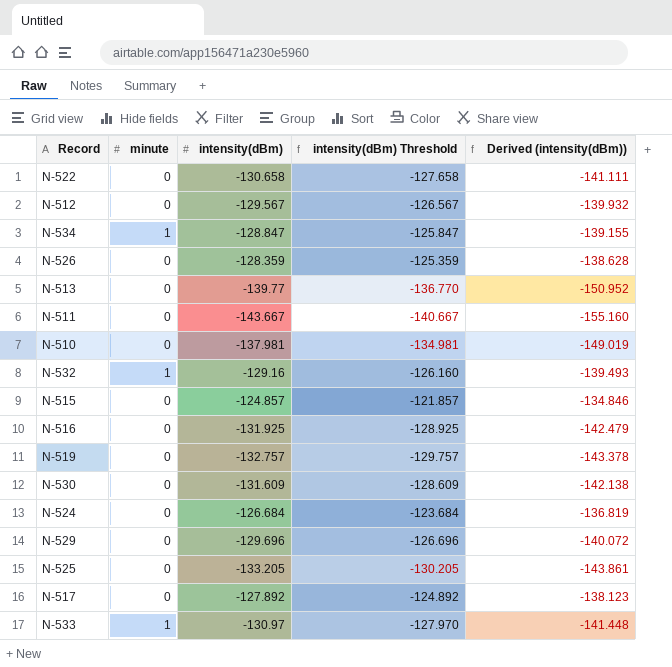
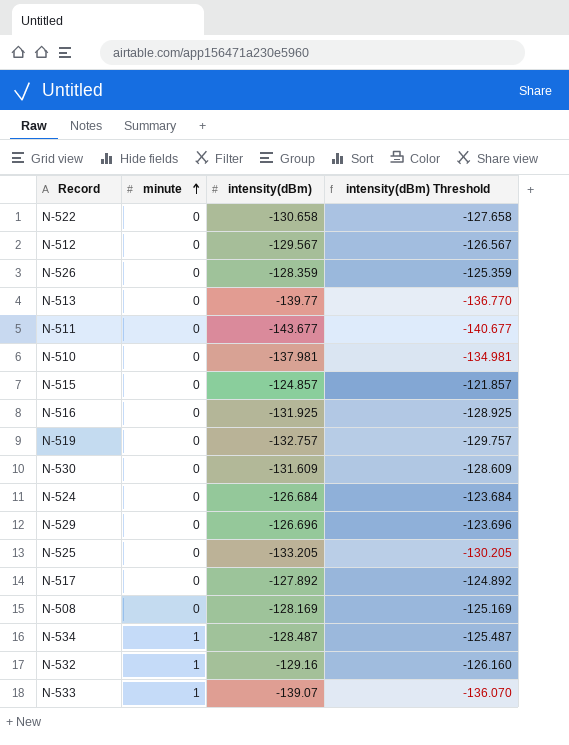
row order: none -> minute ascending
column Derived (intensity(dBm)) | formula: [intensity(dBm)] * 1.08 -> none
N-511 | intensity(dBm): -143.667 -> -143.677
N-511 | intensity(dBm) Threshold: -140.667 -> -140.677
N-529 | intensity(dBm): -129.696 -> -126.696
N-529 | intensity(dBm) Threshold: -126.696 -> -123.696
row N-508: none -> 0 | -128.169 | -125.169
N-534 | intensity(dBm): -128.847 -> -128.487
N-534 | intensity(dBm) Threshold: -125.847 -> -125.487
N-533 | intensity(dBm): -130.97 -> -139.07
N-533 | intensity(dBm) Threshold: -127.970 -> -136.070

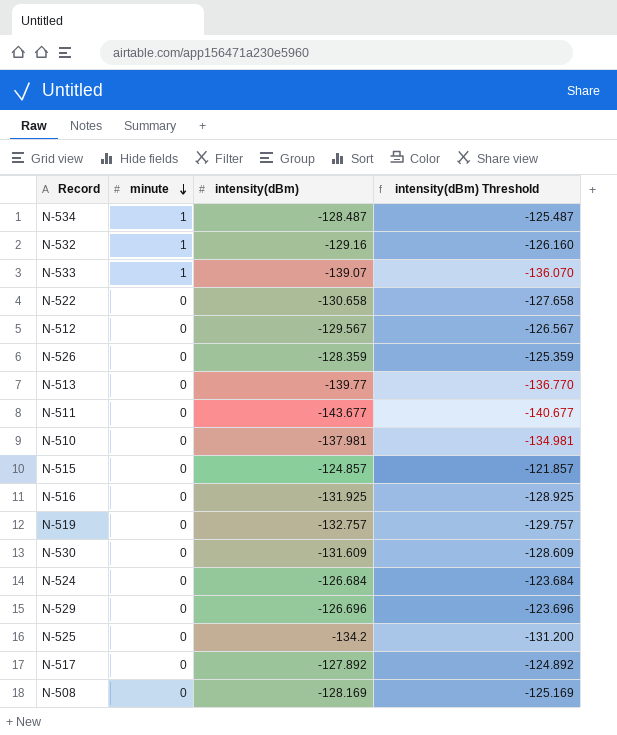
row order: minute ascending -> minute descending
N-525 | intensity(dBm): -133.205 -> -134.2
N-525 | intensity(dBm) Threshold: -130.205 -> -131.200

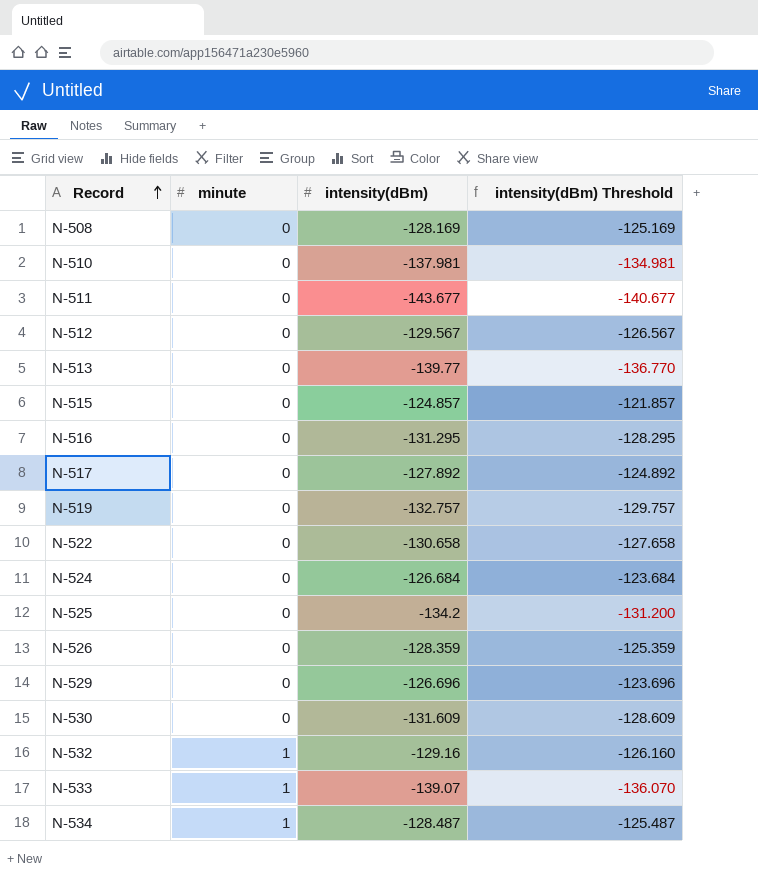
row order: minute descending -> Record ascending
N-516 | intensity(dBm): -131.925 -> -131.295
N-516 | intensity(dBm) Threshold: -128.925 -> -128.295

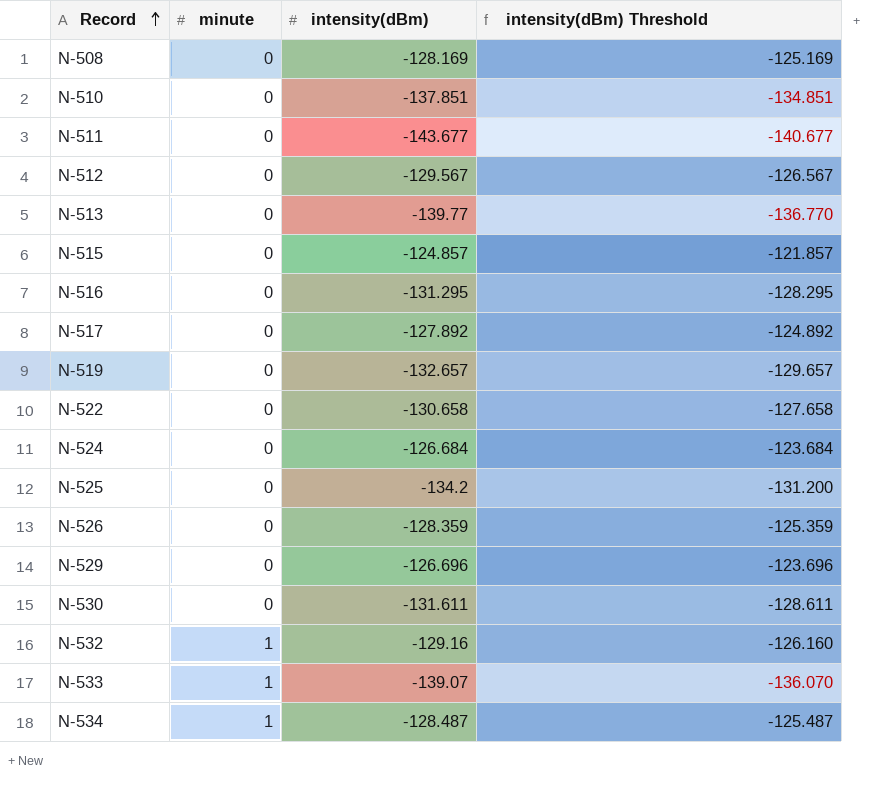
N-510 | intensity(dBm): -137.981 -> -137.851
N-510 | intensity(dBm) Threshold: -134.981 -> -134.851
N-519 | intensity(dBm): -132.757 -> -132.657
N-519 | intensity(dBm) Threshold: -129.757 -> -129.657
N-530 | intensity(dBm): -131.609 -> -131.611
N-530 | intensity(dBm) Threshold: -128.609 -> -128.611

